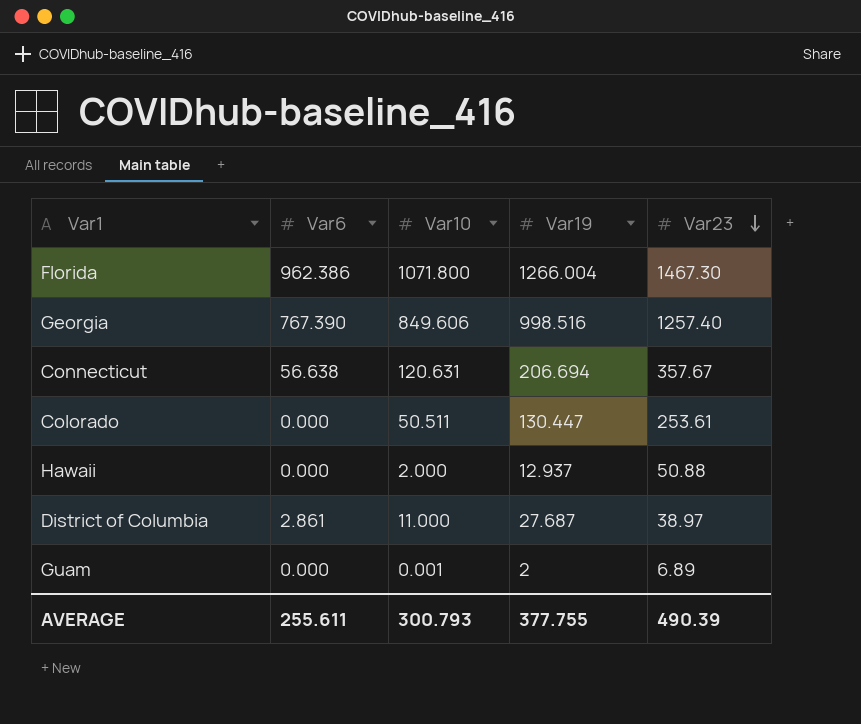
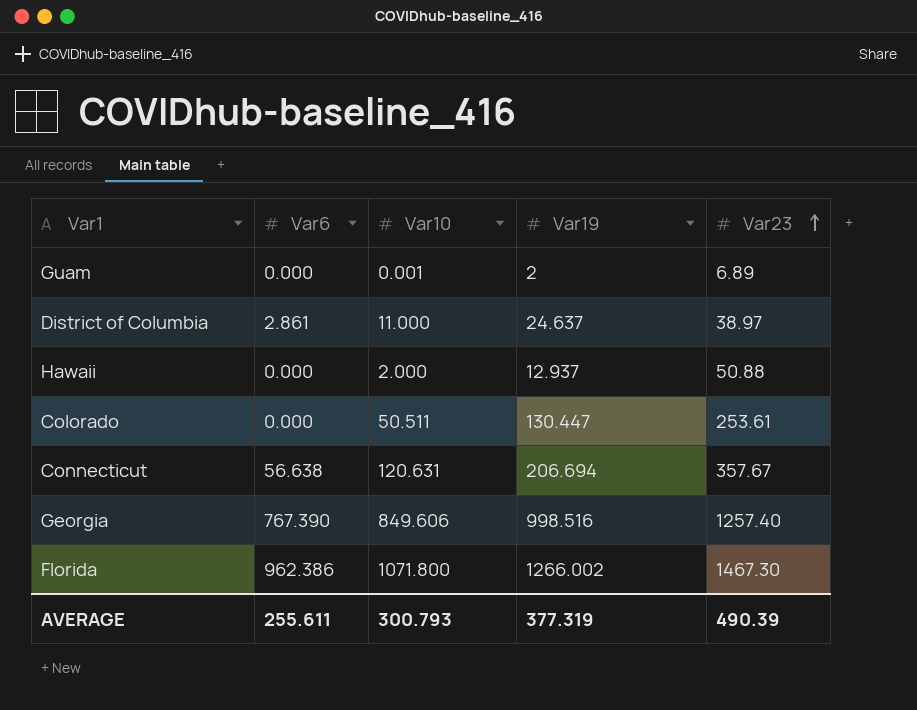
row order: Var23 descending -> Var23 ascending
District of Columbia | Var19: 27.687 -> 24.637
Florida | Var19: 1266.004 -> 1266.002
AVERAGE | Var19: 377.755 -> 377.319

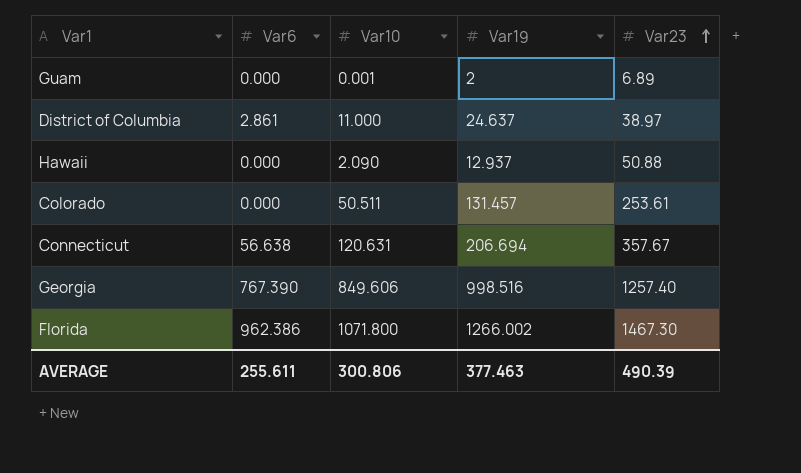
Hawaii | Var10: 2.000 -> 2.090
Colorado | Var19: 130.447 -> 131.457
AVERAGE | Var10: 300.793 -> 300.806
AVERAGE | Var19: 377.319 -> 377.463

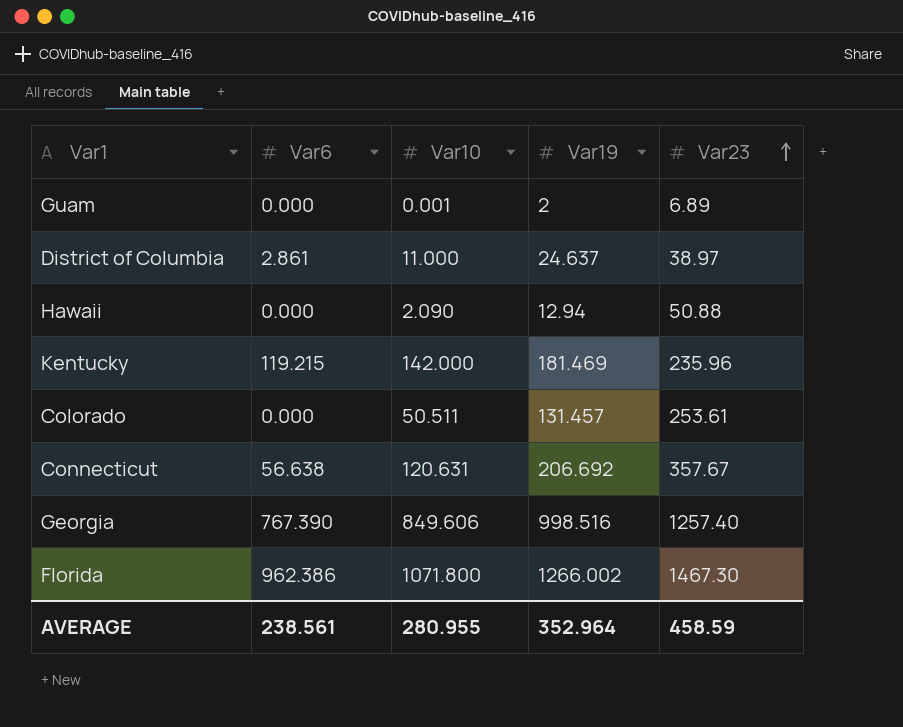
Hawaii | Var19: 12.937 -> 12.94
row Kentucky: none -> 119.215 | 142.000 | 181.469 | 235.96
Connecticut | Var19: 206.694 -> 206.692
AVERAGE | Var6: 255.611 -> 238.561
AVERAGE | Var10: 300.806 -> 280.955
AVERAGE | Var19: 377.463 -> 352.964
AVERAGE | Var23: 490.39 -> 458.59

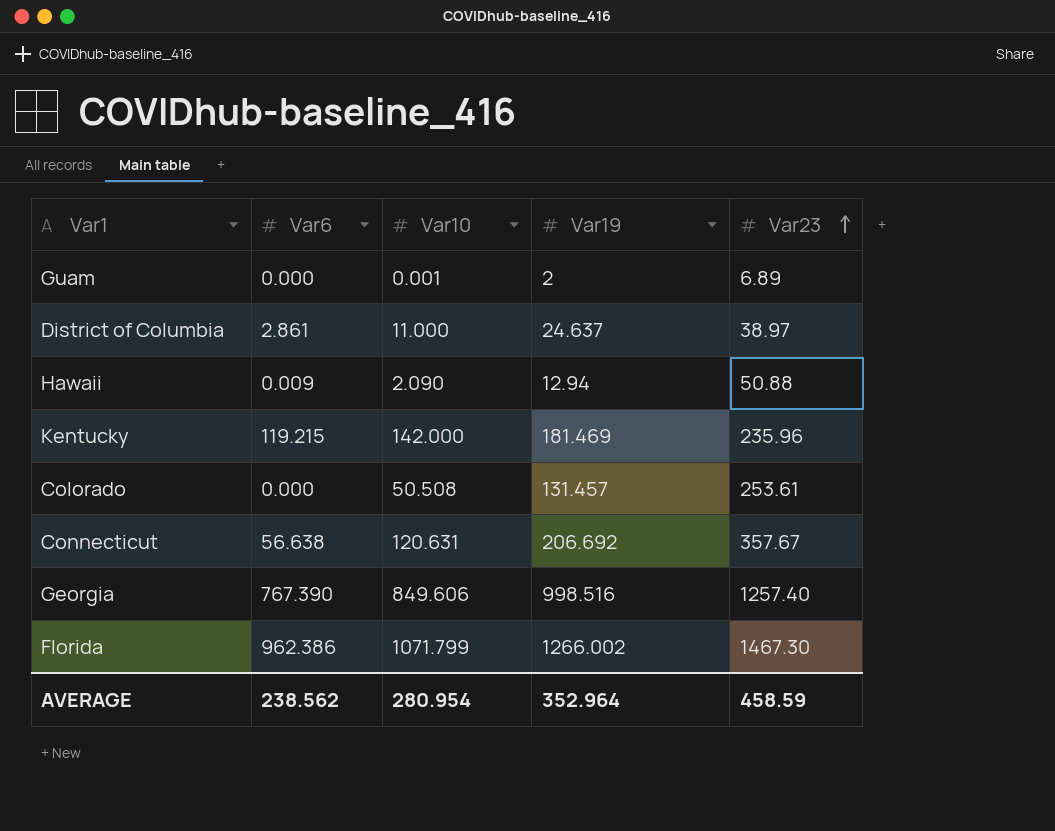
Hawaii | Var6: 0.000 -> 0.009
Colorado | Var10: 50.511 -> 50.508
Florida | Var10: 1071.800 -> 1071.799
AVERAGE | Var6: 238.561 -> 238.562
AVERAGE | Var10: 280.955 -> 280.954

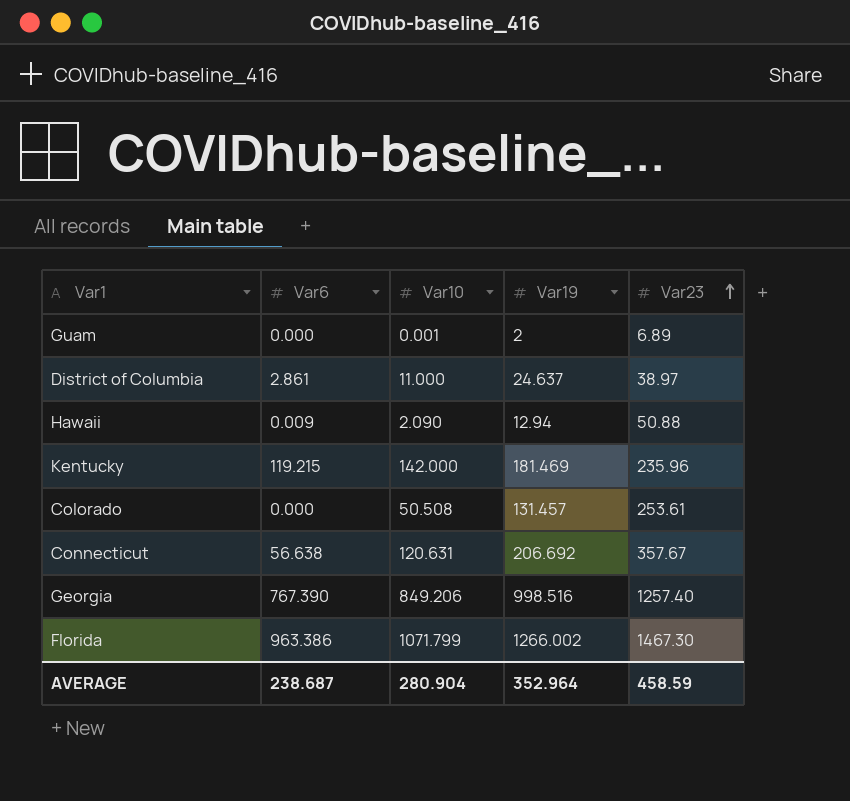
Georgia | Var10: 849.606 -> 849.206
Florida | Var6: 962.386 -> 963.386
AVERAGE | Var6: 238.562 -> 238.687
AVERAGE | Var10: 280.954 -> 280.904

